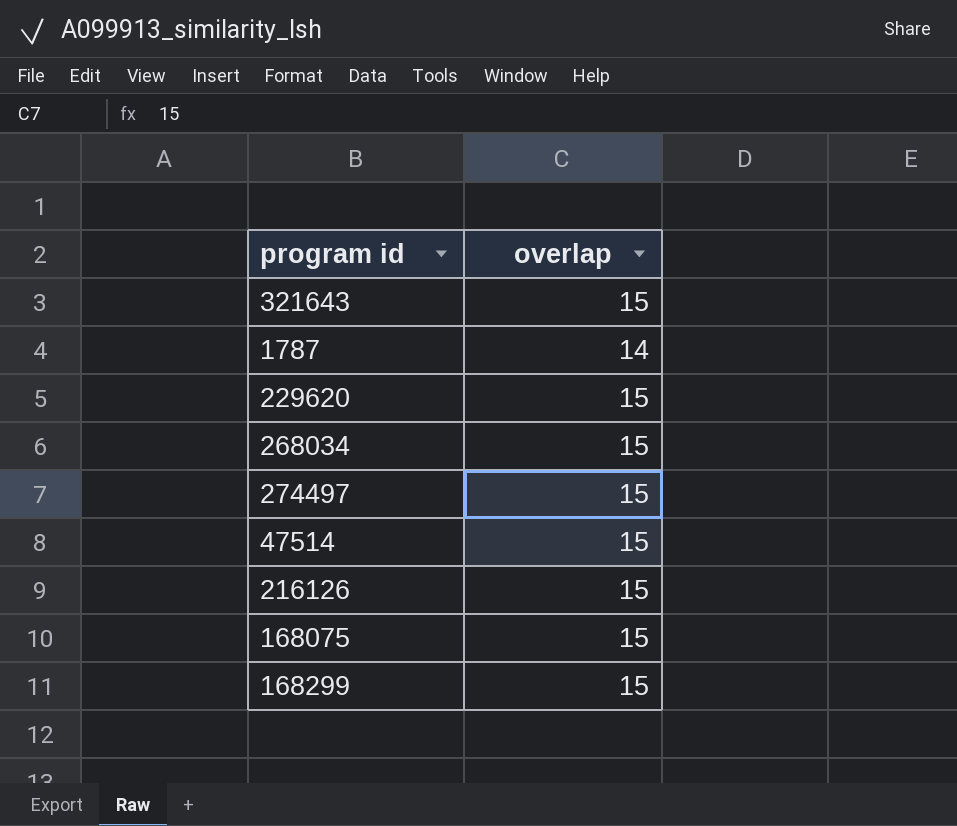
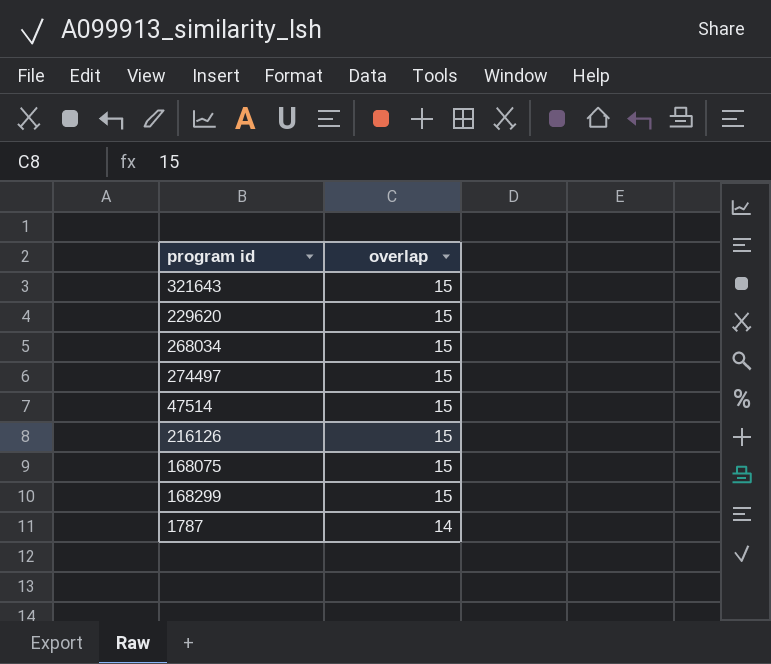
row order: none -> overlap descending

